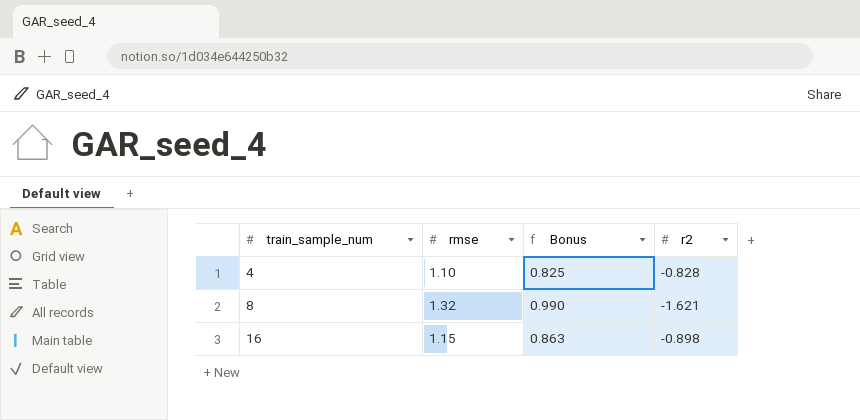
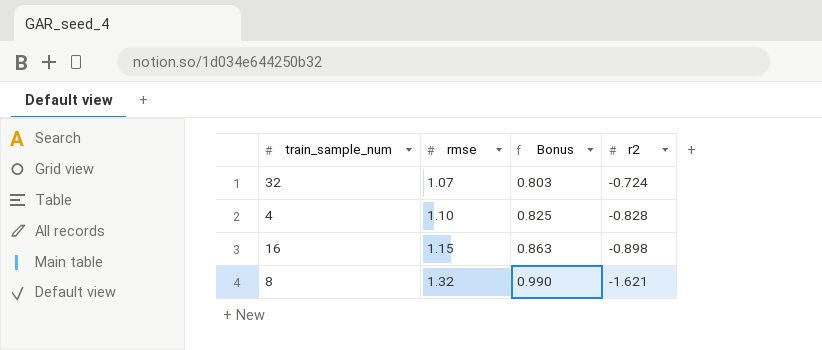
row order: train_sample_num ascending -> rmse ascending
row 32: none -> 1.07 | 0.803 | -0.724

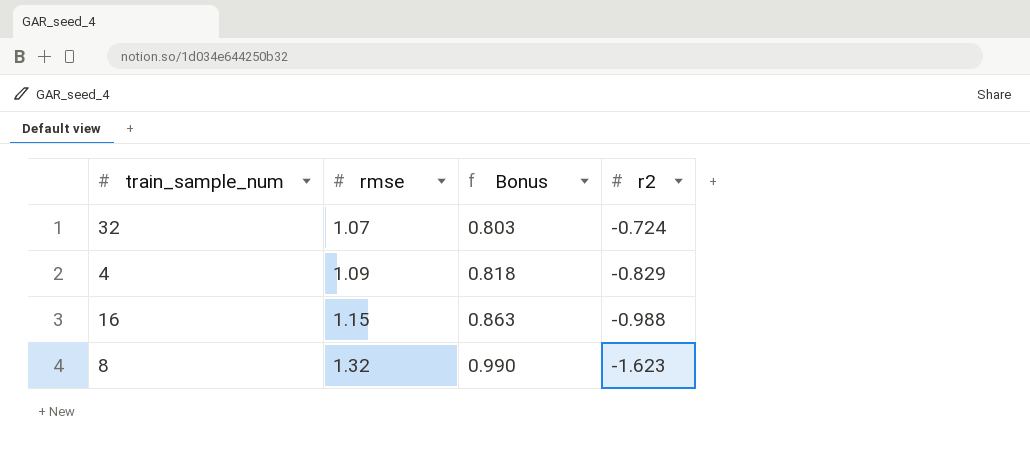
4 | rmse: 1.10 -> 1.09
4 | Bonus: 0.825 -> 0.818
4 | r2: -0.828 -> -0.829
16 | r2: -0.898 -> -0.988
8 | r2: -1.621 -> -1.623

